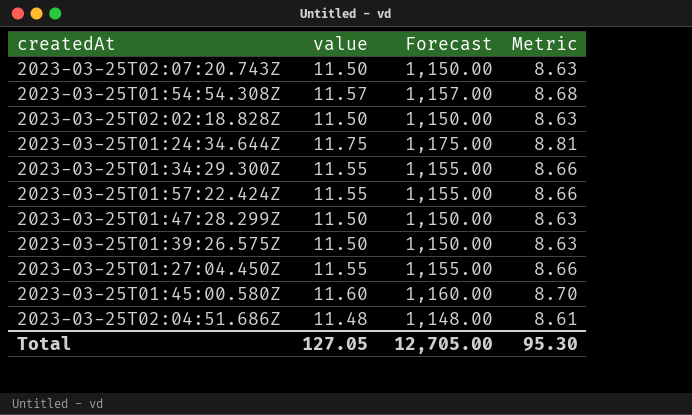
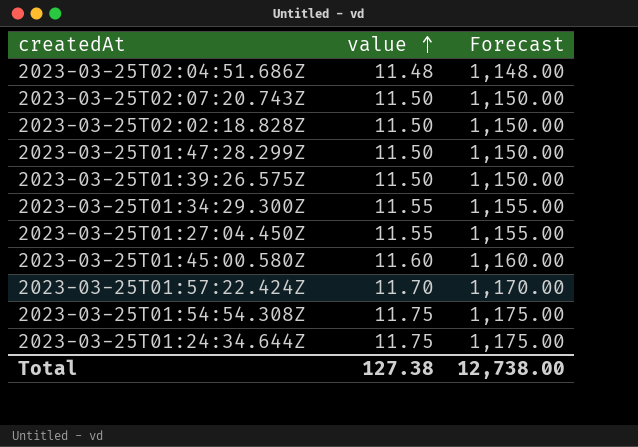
row order: none -> value ascending
column Metric | formula: [value] * 0.75 -> none
2023-03-25T01:57:22.424Z | value: 11.55 -> 11.70
2023-03-25T01:57:22.424Z | Forecast: 1,155.00 -> 1,170.00
2023-03-25T01:54:54.308Z | value: 11.57 -> 11.75
2023-03-25T01:54:54.308Z | Forecast: 1,157.00 -> 1,175.00
Total | value: 127.05 -> 127.38
Total | Forecast: 12,705.00 -> 12,738.00

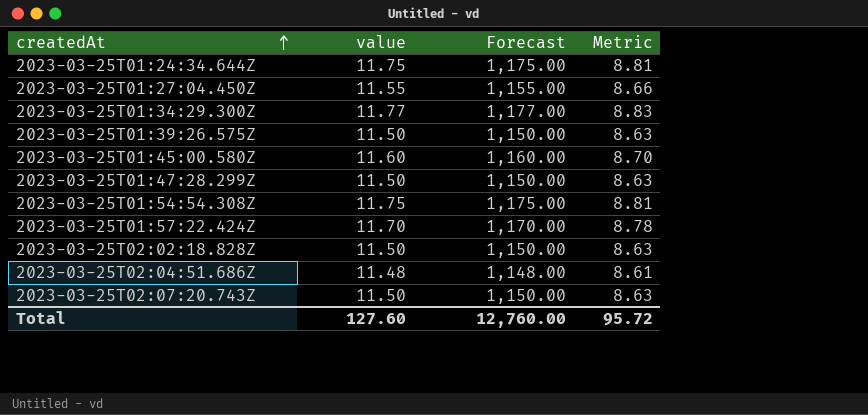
row order: value ascending -> createdAt ascending
column Metric | formula: none -> [value] * 0.75
2023-03-25T01:34:29.300Z | value: 11.55 -> 11.77
2023-03-25T01:34:29.300Z | Forecast: 1,155.00 -> 1,177.00
Total | value: 127.38 -> 127.60
Total | Forecast: 12,738.00 -> 12,760.00

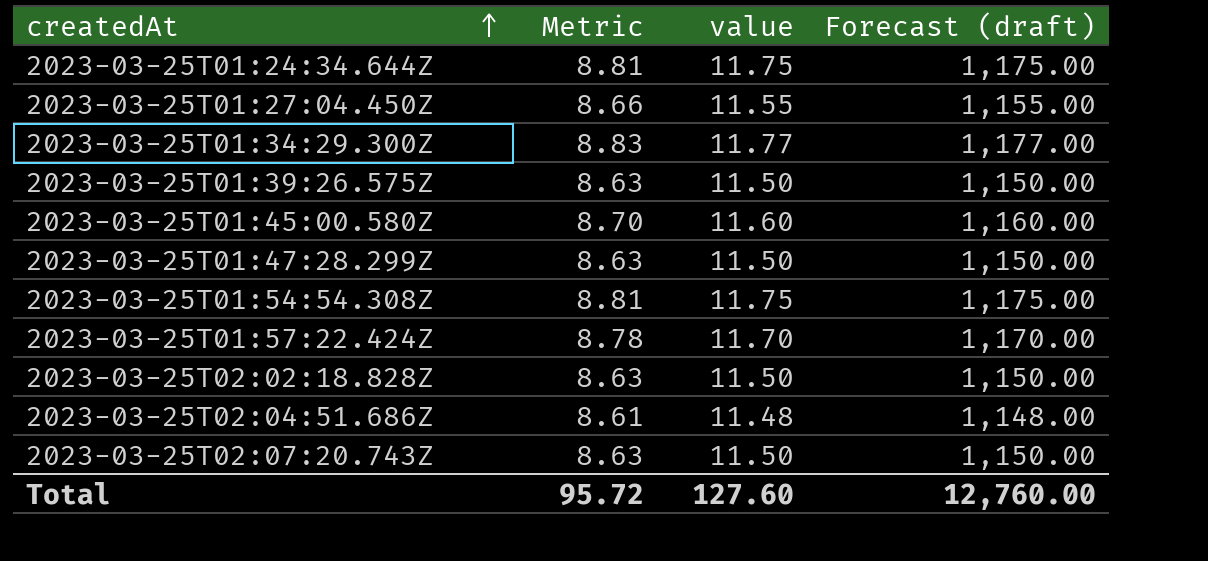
column Metric | position: 4 -> 2
column name: Forecast -> Forecast (draft)

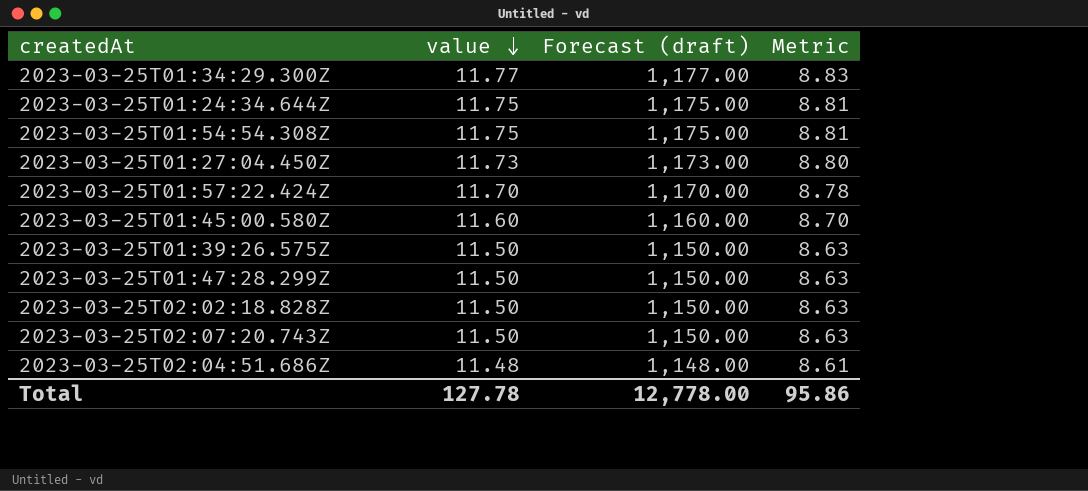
row order: createdAt ascending -> value descending
column Metric | position: 2 -> 4
2023-03-25T01:27:04.450Z | value: 11.55 -> 11.73
2023-03-25T01:27:04.450Z | Forecast (draft): 1,155.00 -> 1,173.00
2023-03-25T01:27:04.450Z | Metric: 8.66 -> 8.80
Total | value: 127.60 -> 127.78
Total | Forecast (draft): 12,760.00 -> 12,778.00
Total | Metric: 95.72 -> 95.86

